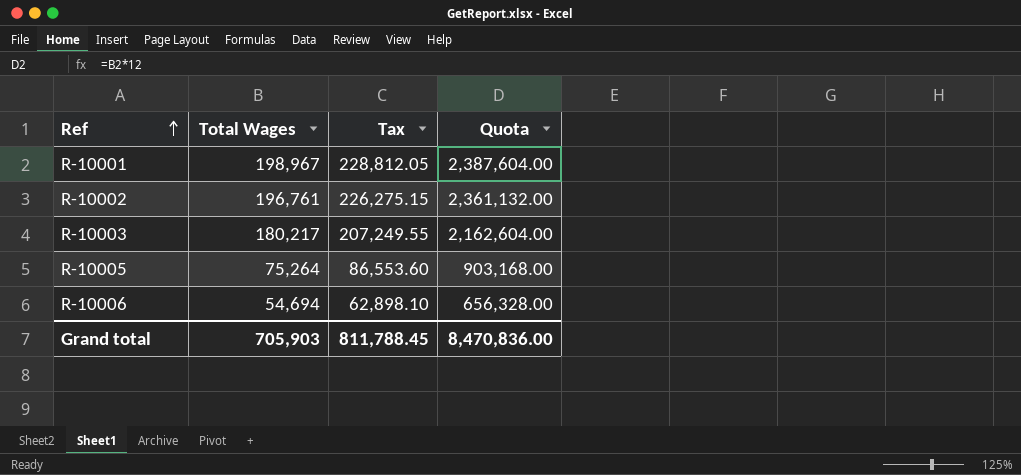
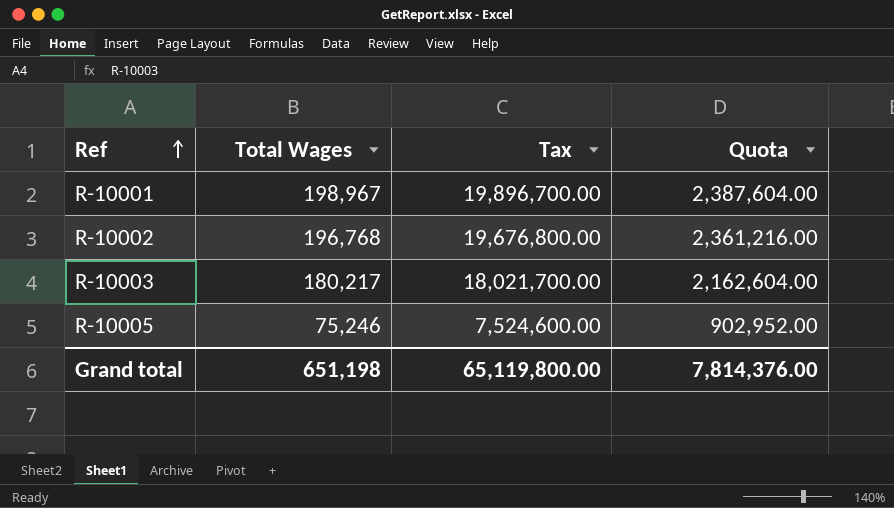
column Tax | formula: [Total Wages] * 1.15 -> [Total Wages] * 100
row R-10006: 54,694 | 62,898.10 | 656,328.00 -> none
R-10002 | Total Wages: 196,761 -> 196,768
R-10002 | Quota: 2,361,132.00 -> 2,361,216.00
R-10005 | Total Wages: 75,264 -> 75,246
R-10005 | Quota: 903,168.00 -> 902,952.00
Grand total | Total Wages: 705,903 -> 651,198
Grand total | Tax: 811,788.45 -> 65,119,800.00
Grand total | Quota: 8,470,836.00 -> 7,814,376.00

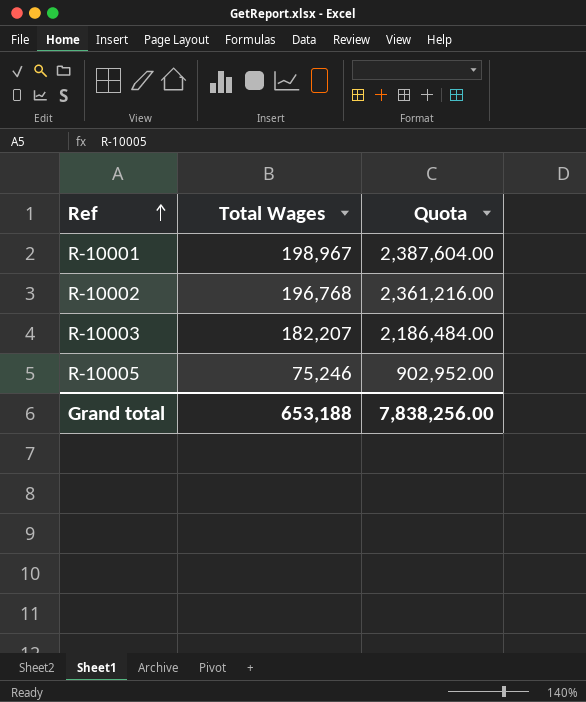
column Tax | formula: [Total Wages] * 100 -> none
R-10003 | Total Wages: 180,217 -> 182,207
R-10003 | Quota: 2,162,604.00 -> 2,186,484.00
Grand total | Total Wages: 651,198 -> 653,188
Grand total | Quota: 7,814,376.00 -> 7,838,256.00

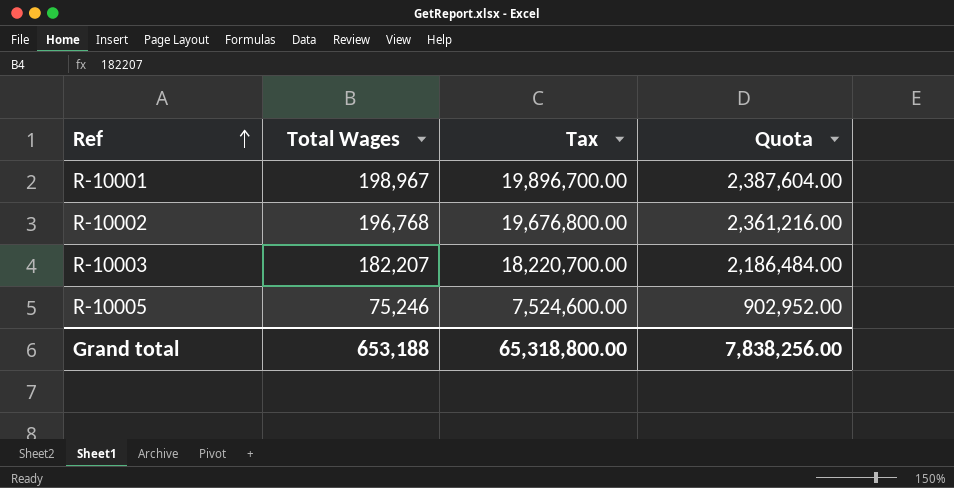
column Tax | formula: none -> [Total Wages] * 100

